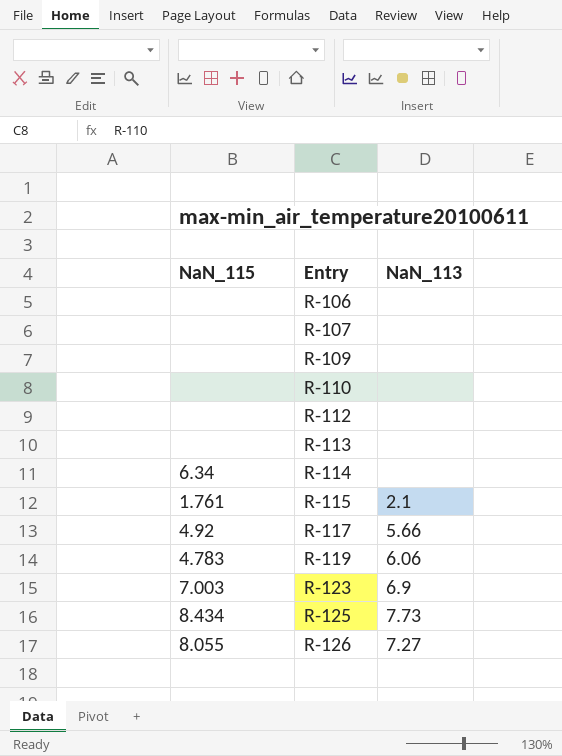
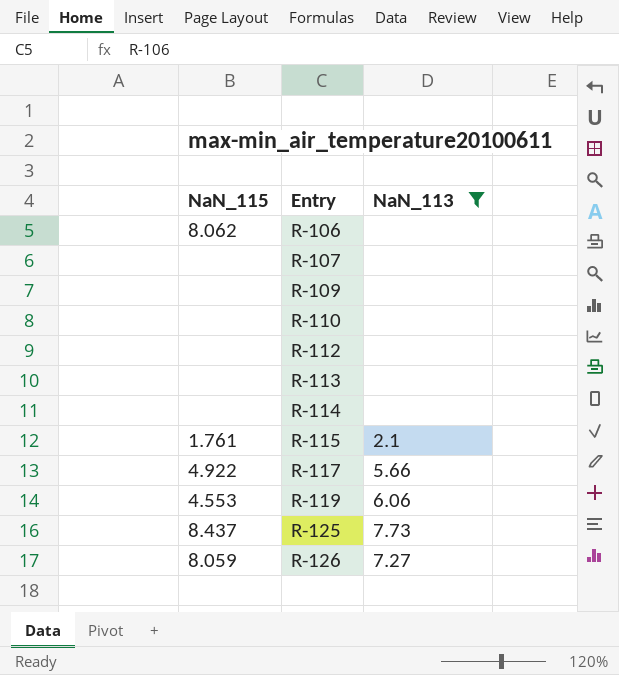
filter: none -> NaN_113 != 6.9
R-106 | NaN_115: none -> 8.062
R-114 | NaN_115: 6.34 -> none
R-117 | NaN_115: 4.92 -> 4.922
R-119 | NaN_115: 4.783 -> 4.553
R-125 | NaN_115: 8.434 -> 8.437
R-126 | NaN_115: 8.055 -> 8.059

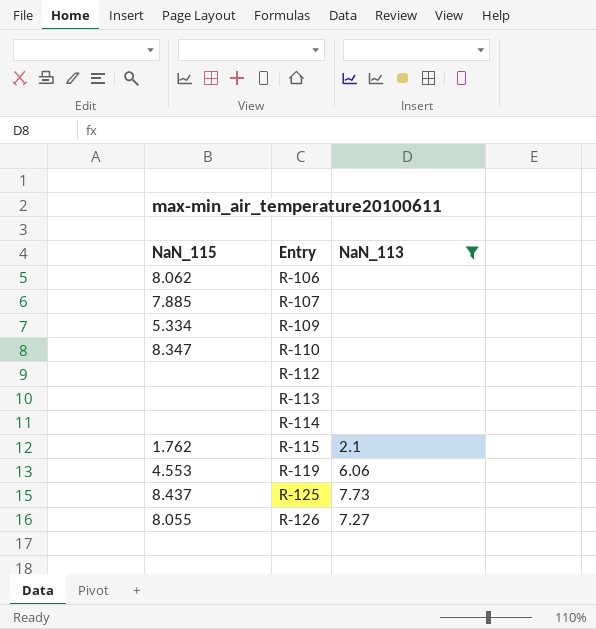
row R-117: 4.922 | 5.66 -> none
R-107 | NaN_115: none -> 7.885
R-109 | NaN_115: none -> 5.334
R-110 | NaN_115: none -> 8.347
R-115 | NaN_115: 1.761 -> 1.762
R-126 | NaN_115: 8.059 -> 8.055

